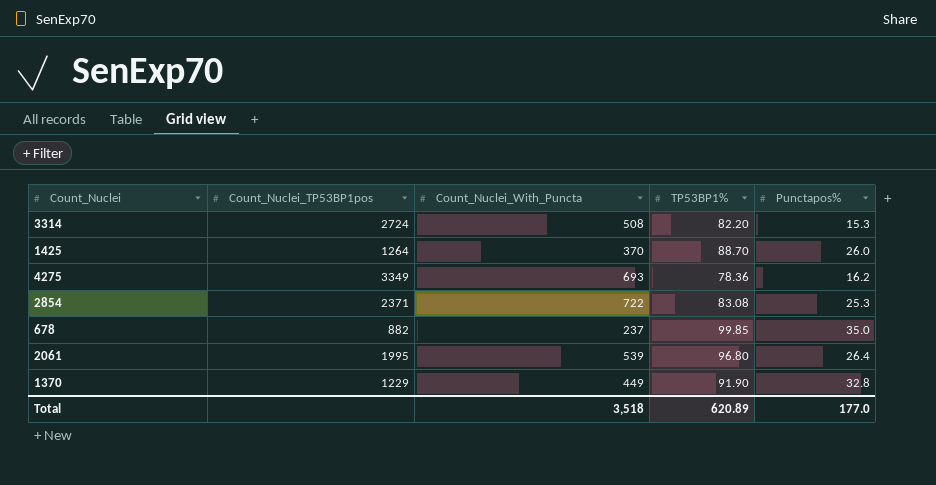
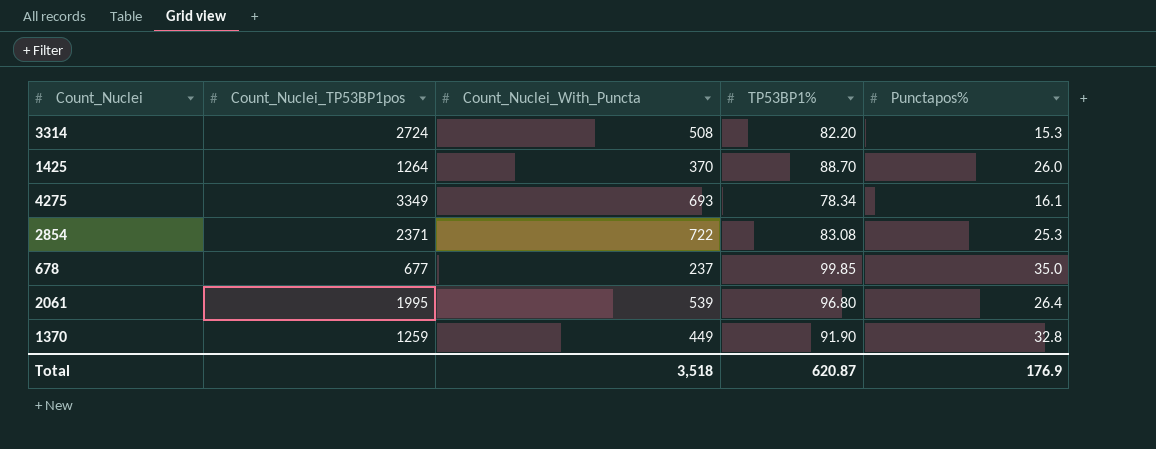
4275 | TP53BP1%: 78.36 -> 78.34
4275 | Punctapos%: 16.2 -> 16.1
678 | Count_Nuclei_TP53BP1pos: 882 -> 677
1370 | Count_Nuclei_TP53BP1pos: 1229 -> 1259
Total | TP53BP1%: 620.89 -> 620.87
Total | Punctapos%: 177.0 -> 176.9

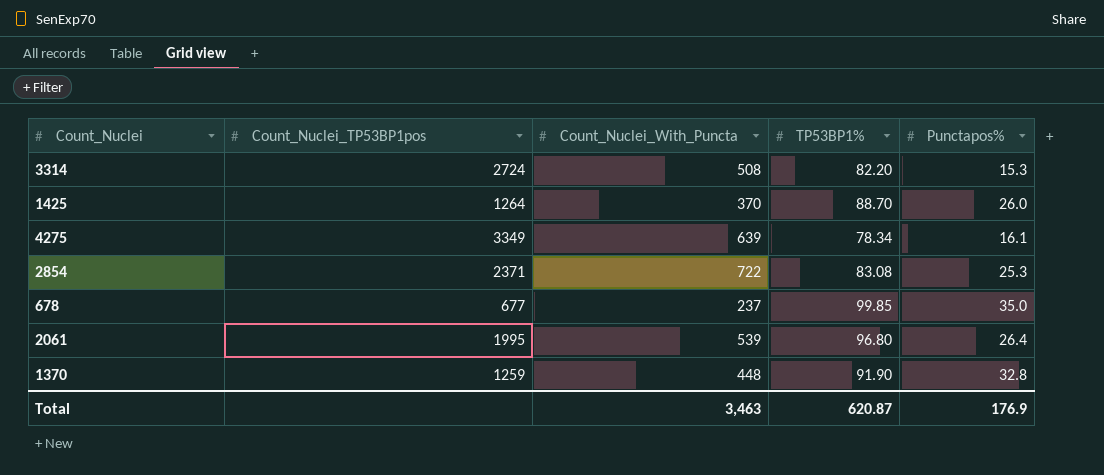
4275 | Count_Nuclei_With_Puncta: 693 -> 639
1370 | Count_Nuclei_With_Puncta: 449 -> 448
Total | Count_Nuclei_With_Puncta: 3,518 -> 3,463

